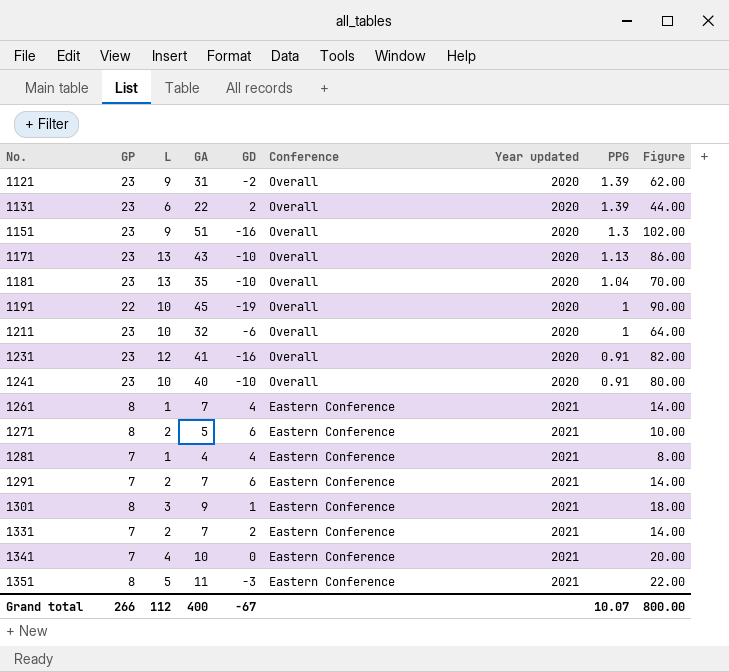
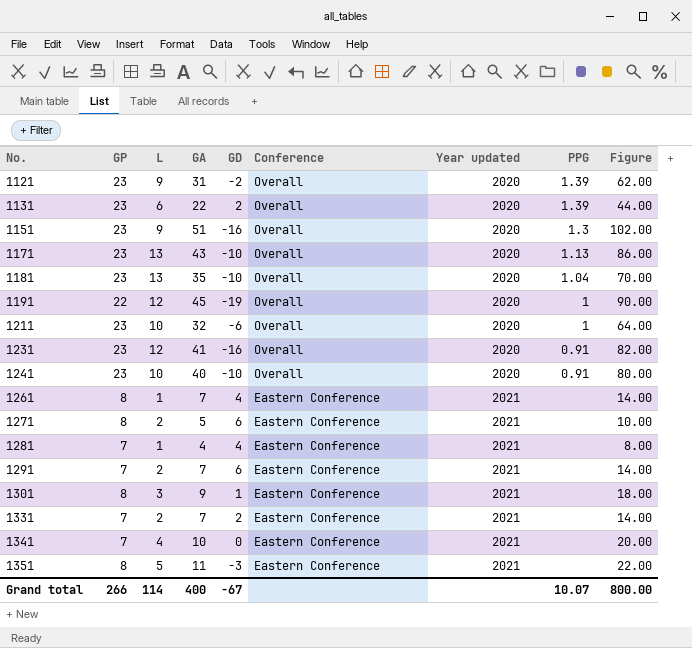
1191 | L: 10 -> 12
Grand total | L: 112 -> 114

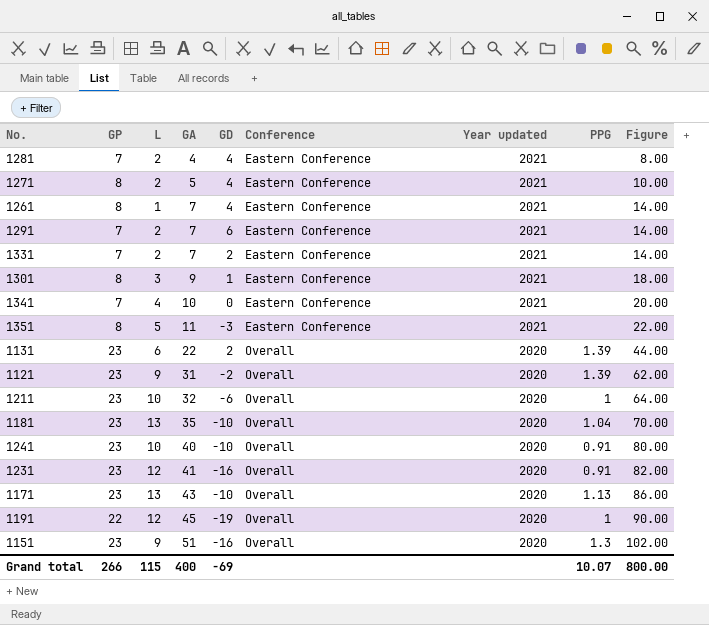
row order: No. ascending -> GA ascending
1281 | L: 1 -> 2
1271 | GD: 6 -> 4
Grand total | L: 114 -> 115
Grand total | GD: -67 -> -69

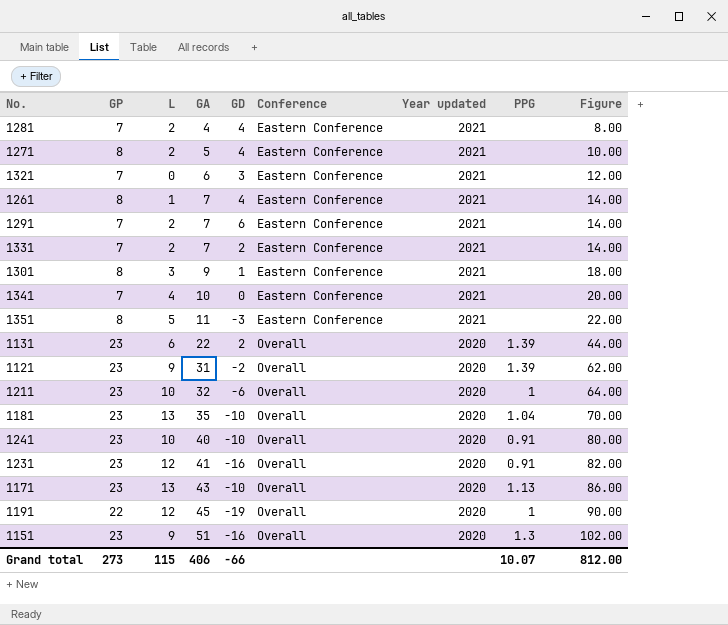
row 1321: none -> 7 | 0 | 6 | 3 | Eastern Conference | 2021 | none | 12.00
Grand total | GP: 266 -> 273
Grand total | GA: 400 -> 406
Grand total | GD: -69 -> -66
Grand total | Figure: 800.00 -> 812.00

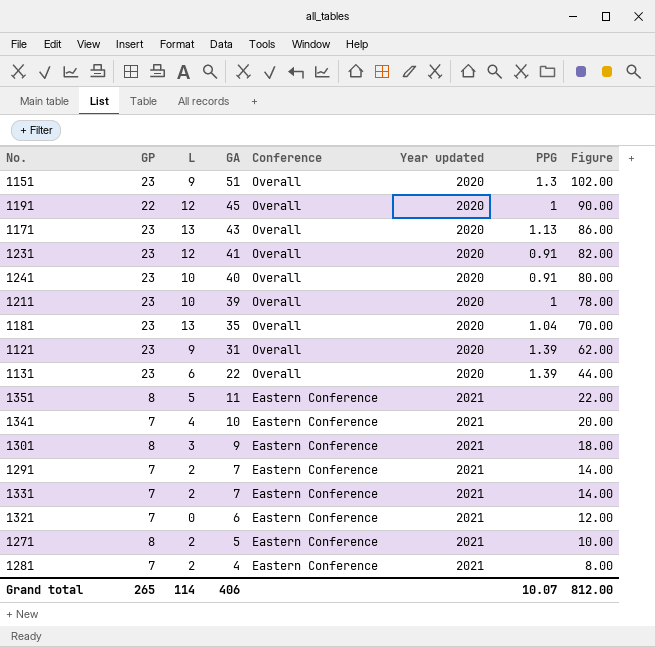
row order: GA ascending -> GA descending
column GD | position: 5 -> none
row 1261: 8 | 1 | 7 | 4 | Eastern Conference | 2021 | none | 14.00 -> none
1211 | GA: 32 -> 39
1211 | Figure: 64.00 -> 78.00
Grand total | GP: 273 -> 265
Grand total | L: 115 -> 114

